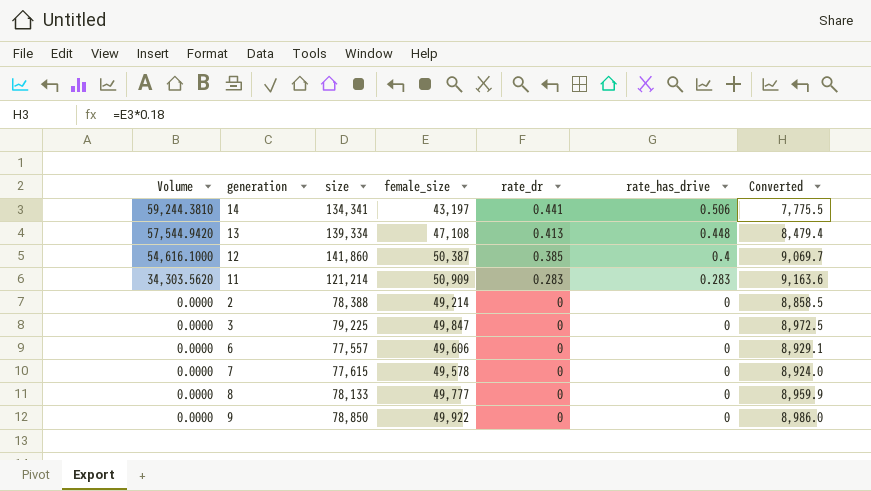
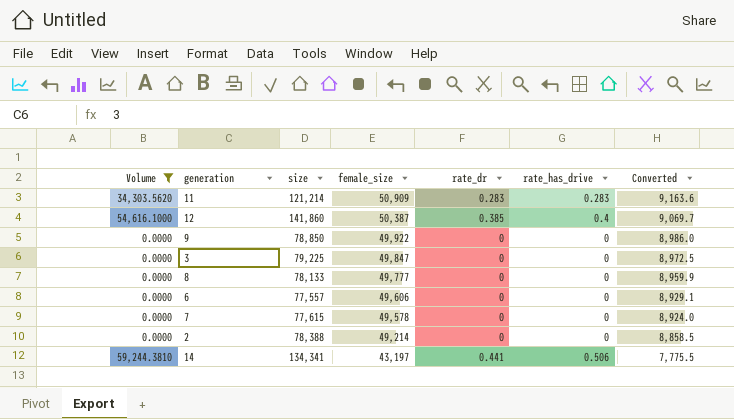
filter: none -> Volume != 57,544.9420
row order: Volume descending -> female_size descending

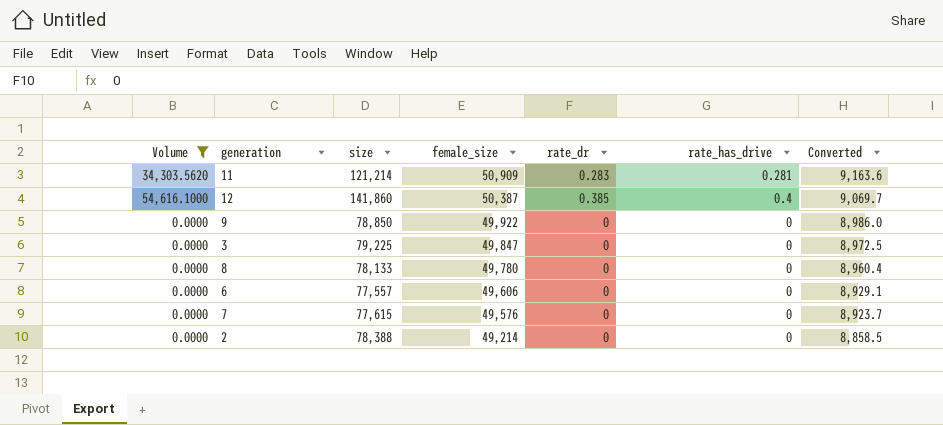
row 14: 59,244.3810 | 134,341 | 43,197 | 0.441 | 0.506 | 7,775.5 -> none
11 | rate_has_drive: 0.283 -> 0.281
8 | female_size: 49,777 -> 49,780
8 | Converted: 8,959.9 -> 8,960.4
7 | female_size: 49,578 -> 49,576
7 | Converted: 8,924.0 -> 8,923.7

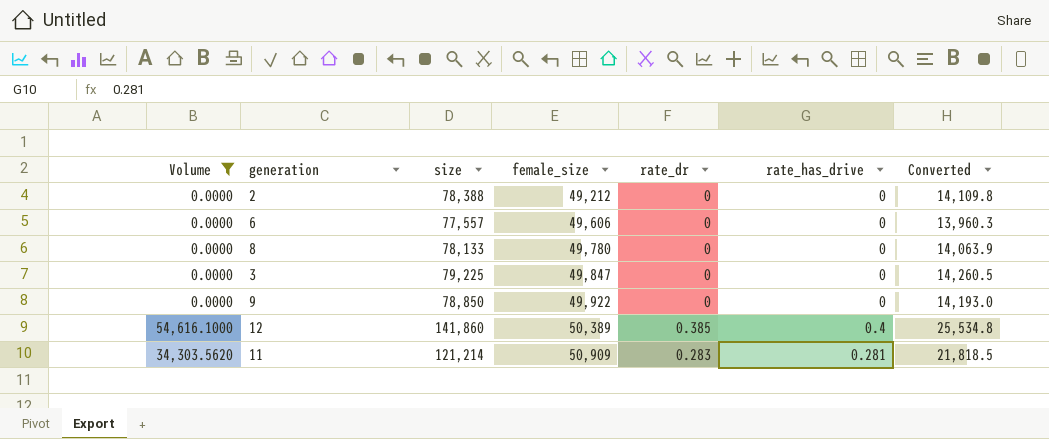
row order: female_size descending -> female_size ascending
column Converted | formula: [female_size] * 0.18 -> [size] * 0.18
row 7: 0.0000 | 77,615 | 49,576 | 0 | 0 | 8,923.7 -> none
2 | female_size: 49,214 -> 49,212
12 | female_size: 50,387 -> 50,389

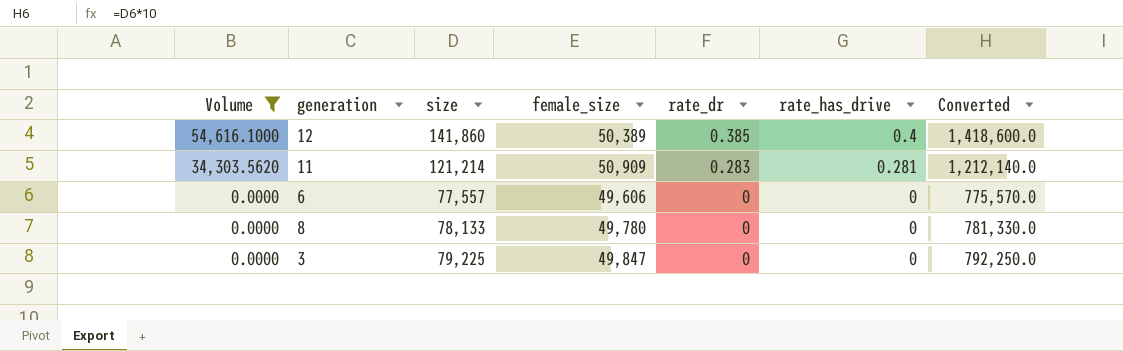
row order: female_size ascending -> Volume descending
column Converted | formula: [size] * 0.18 -> [size] * 10
row 2: 0.0000 | 78,388 | 49,212 | 0 | 0 | 14,109.8 -> none
row 9: 0.0000 | 78,850 | 49,922 | 0 | 0 | 14,193.0 -> none

